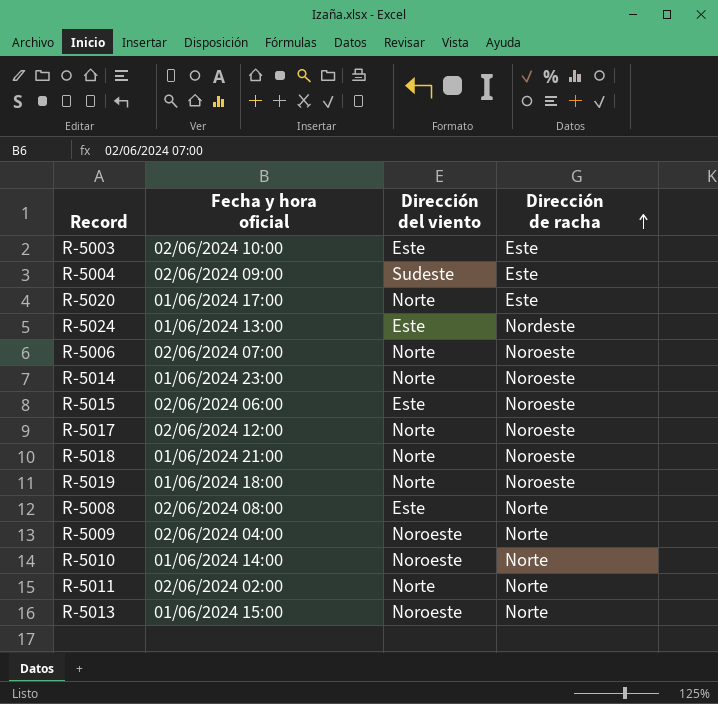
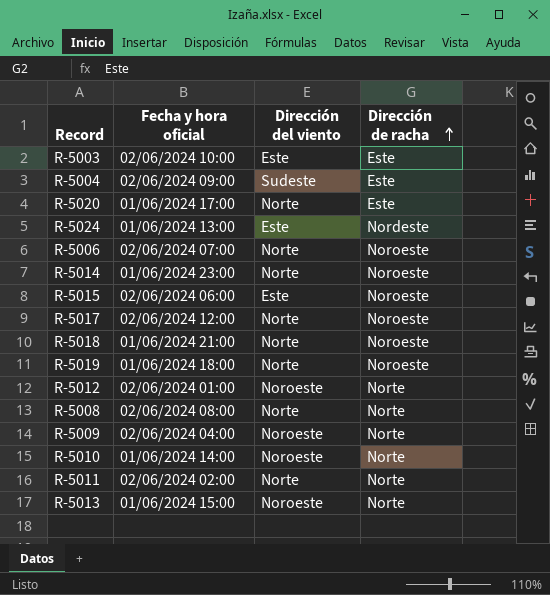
row R-5012: none -> 02/06/2024 01:00 | Noroeste | Norte
R-5008 | Dirección del viento: Este -> Norte

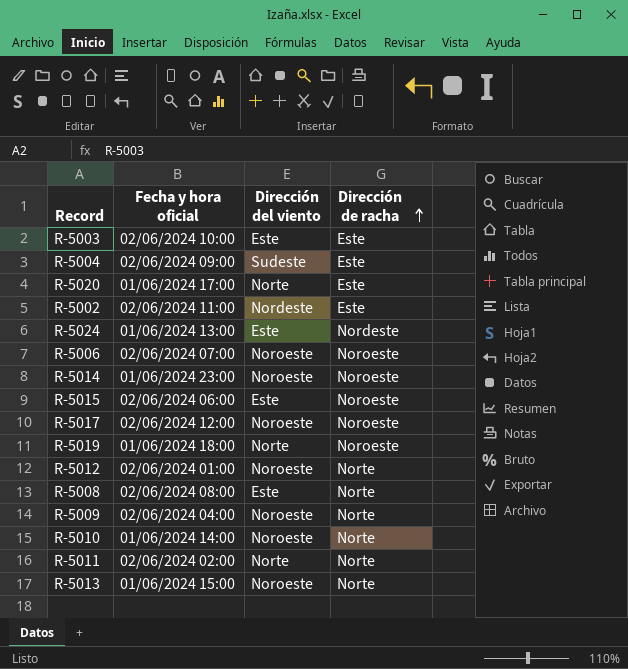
row R-5018: 01/06/2024 21:00 | Norte | Noroeste -> none
row R-5002: none -> 02/06/2024 11:00 | Nordeste | Este
R-5006 | Dirección del viento: Norte -> Noroeste
R-5014 | Dirección del viento: Norte -> Noroeste
R-5017 | Dirección del viento: Norte -> Noroeste
R-5008 | Dirección del viento: Norte -> Este

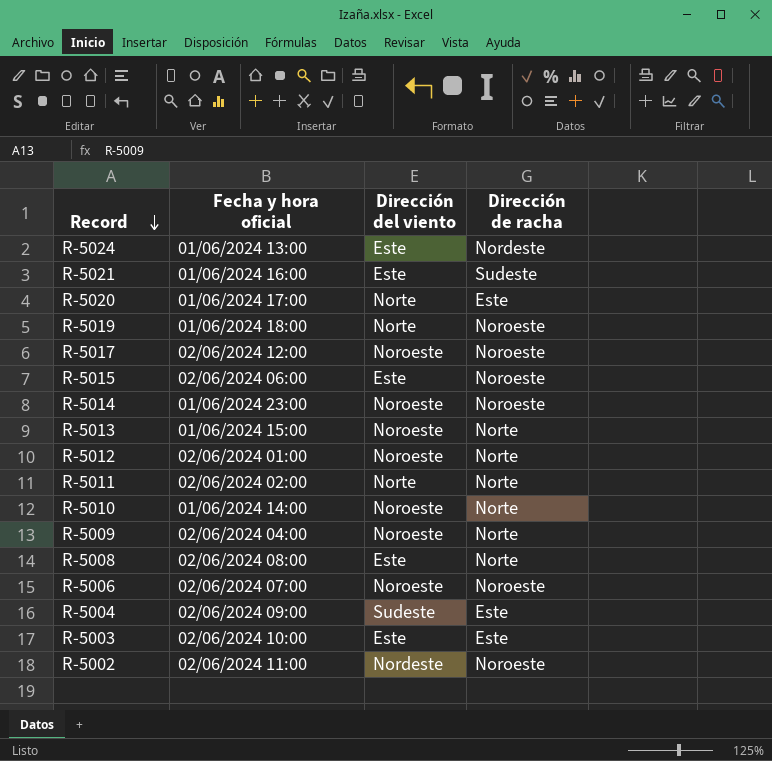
row order: Dirección de racha ascending -> Record descending
row R-5021: none -> 01/06/2024 16:00 | Este | Sudeste
R-5002 | Dirección de racha: Este -> Noroeste

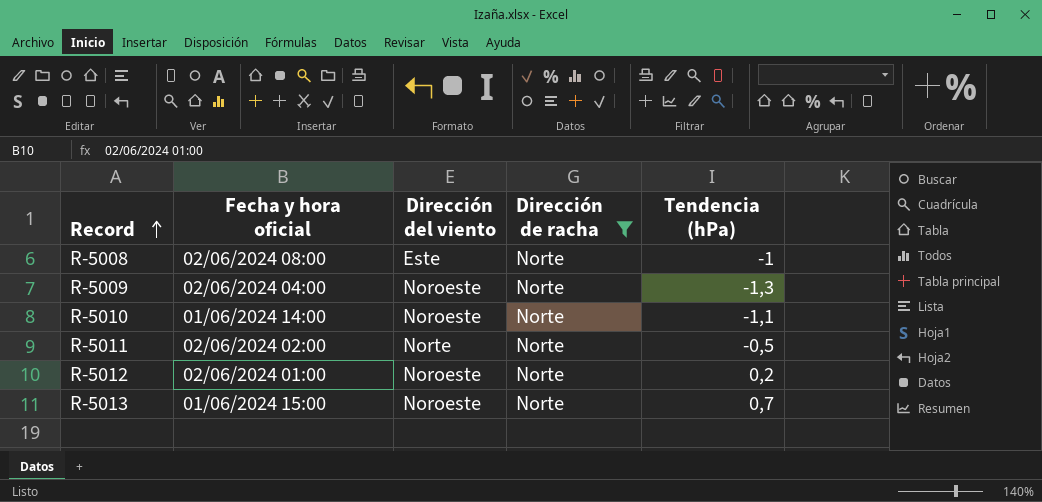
filter: none -> Dirección de racha = Norte
row order: Record descending -> Record ascending
column Tendencia (hPa) | position: none -> 5

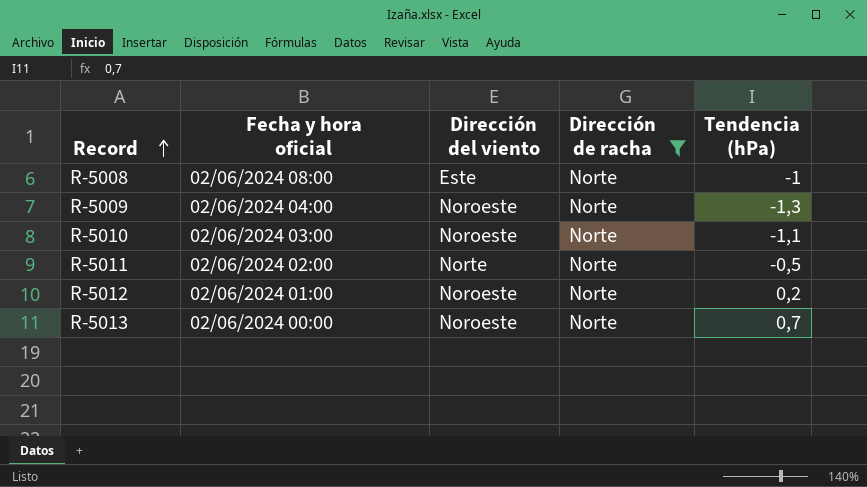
R-5010 | Fecha y hora oficial: 01/06/2024 14:00 -> 02/06/2024 03:00
R-5013 | Fecha y hora oficial: 01/06/2024 15:00 -> 02/06/2024 00:00

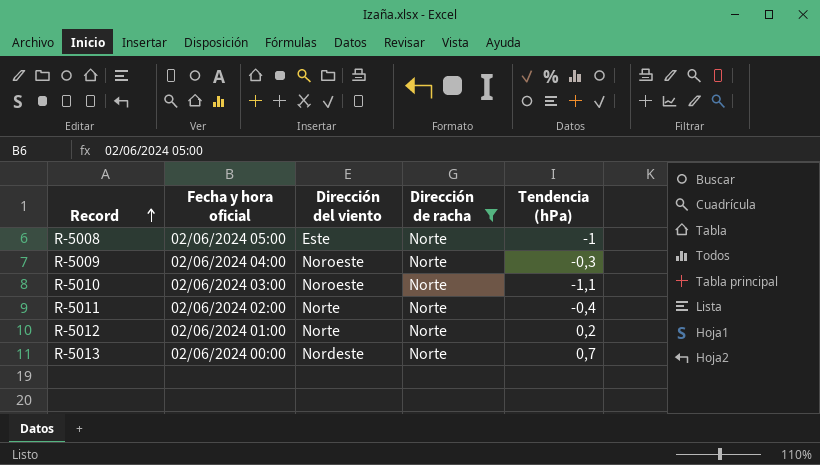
R-5008 | Fecha y hora oficial: 02/06/2024 08:00 -> 02/06/2024 05:00
R-5009 | Tendencia (hPa): -1,3 -> -0,3
R-5011 | Tendencia (hPa): -0,5 -> -0,4
R-5012 | Dirección del viento: Noroeste -> Norte
R-5013 | Dirección del viento: Noroeste -> Nordeste

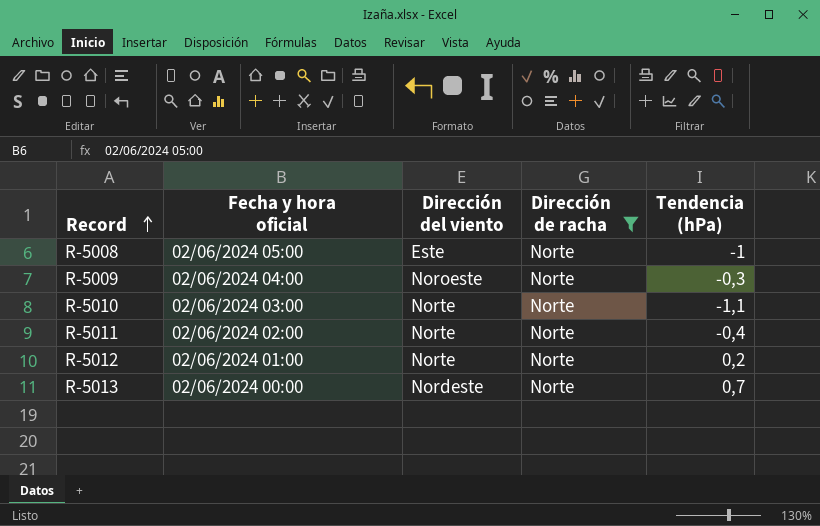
R-5010 | Dirección del viento: Noroeste -> Norte

